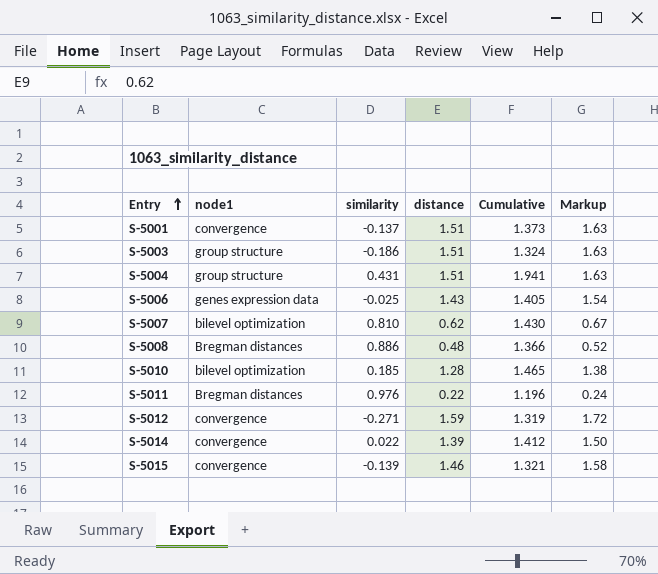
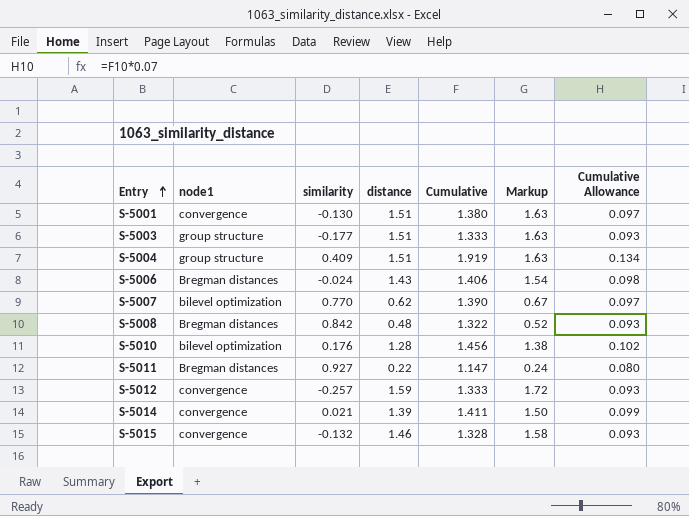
column Cumulative Allowance | formula: none -> [Cumulative] * 0.07
S-5001 | similarity: -0.137 -> -0.130
S-5001 | Cumulative: 1.373 -> 1.380
S-5003 | similarity: -0.186 -> -0.177
S-5003 | Cumulative: 1.324 -> 1.333
S-5004 | similarity: 0.431 -> 0.409
S-5004 | Cumulative: 1.941 -> 1.919
S-5006 | node1: genes expression data -> Bregman distances
S-5006 | similarity: -0.025 -> -0.024
S-5006 | Cumulative: 1.405 -> 1.406
S-5007 | similarity: 0.810 -> 0.770
S-5007 | Cumulative: 1.430 -> 1.390
S-5008 | similarity: 0.886 -> 0.842
S-5008 | Cumulative: 1.366 -> 1.322
S-5010 | similarity: 0.185 -> 0.176
S-5010 | Cumulative: 1.465 -> 1.456
S-5011 | similarity: 0.976 -> 0.927
S-5011 | Cumulative: 1.196 -> 1.147
S-5012 | similarity: -0.271 -> -0.257
S-5012 | Cumulative: 1.319 -> 1.333
S-5014 | similarity: 0.022 -> 0.021
S-5014 | Cumulative: 1.412 -> 1.411
S-5015 | similarity: -0.139 -> -0.132
S-5015 | Cumulative: 1.321 -> 1.328

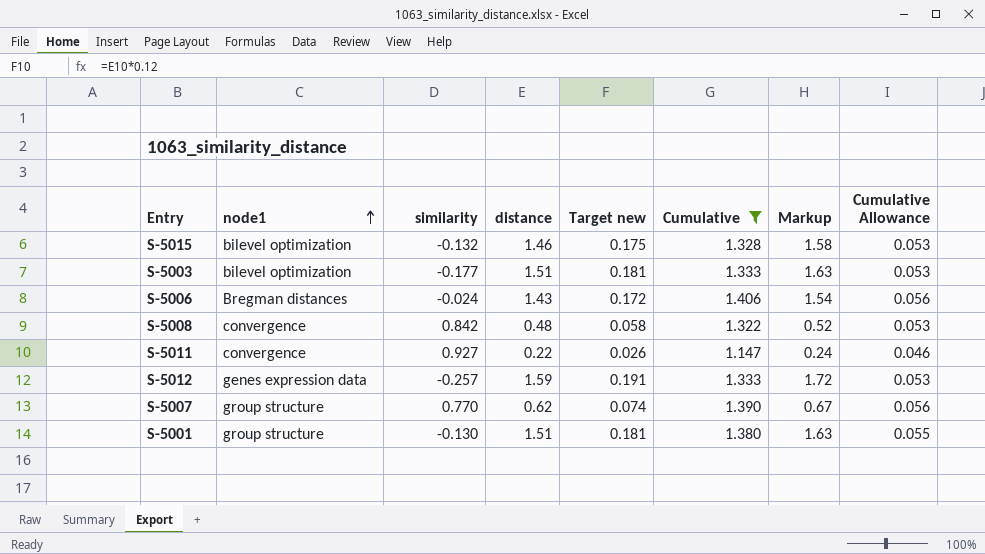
filter: none -> Cumulative <= 1.406
row order: Entry ascending -> node1 ascending
column Target new | formula: none -> [distance] * 0.12
column Cumulative Allowance | formula: [Cumulative] * 0.07 -> [Cumulative] * 0.04
S-5015 | node1: convergence -> bilevel optimization
S-5003 | node1: group structure -> bilevel optimization
S-5008 | node1: Bregman distances -> convergence
S-5011 | node1: Bregman distances -> convergence
S-5012 | node1: convergence -> genes expression data
S-5007 | node1: bilevel optimization -> group structure
S-5001 | node1: convergence -> group structure

